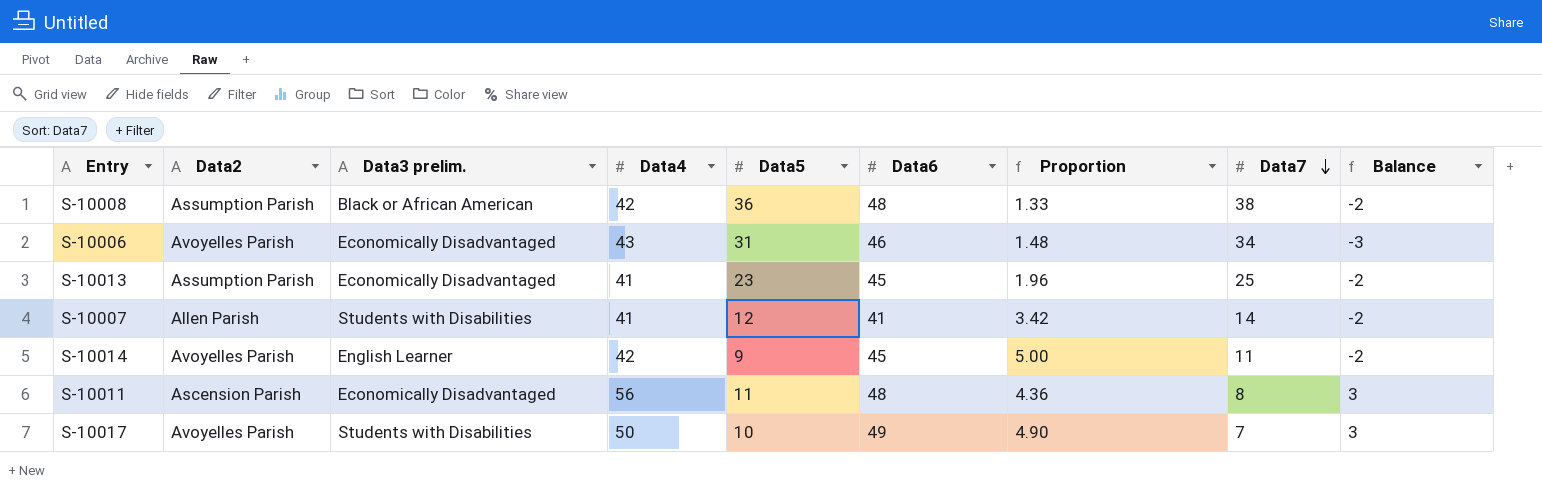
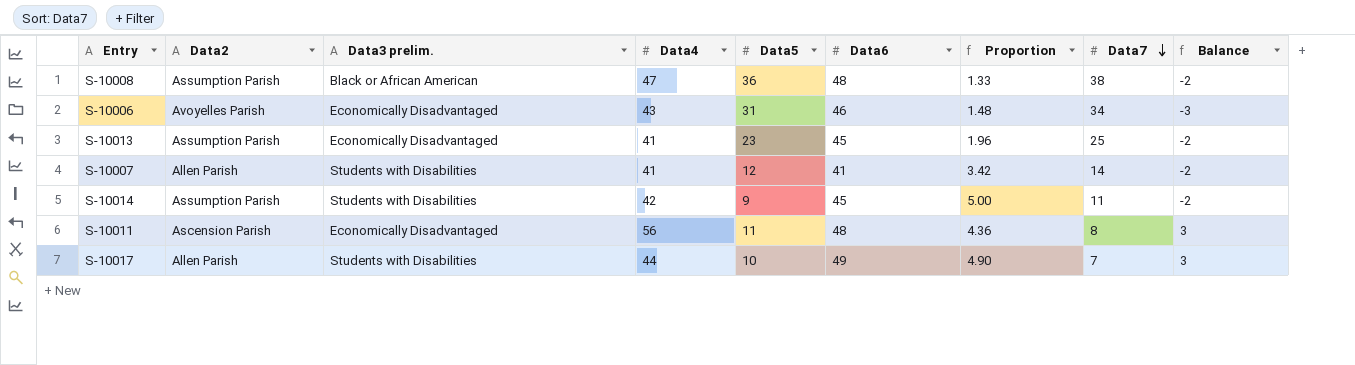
S-10008 | Data4: 42 -> 47
S-10014 | Data2: Avoyelles Parish -> Assumption Parish
S-10014 | Data3 prelim.: English Learner -> Students with Disabilities
S-10017 | Data2: Avoyelles Parish -> Allen Parish
S-10017 | Data4: 50 -> 44

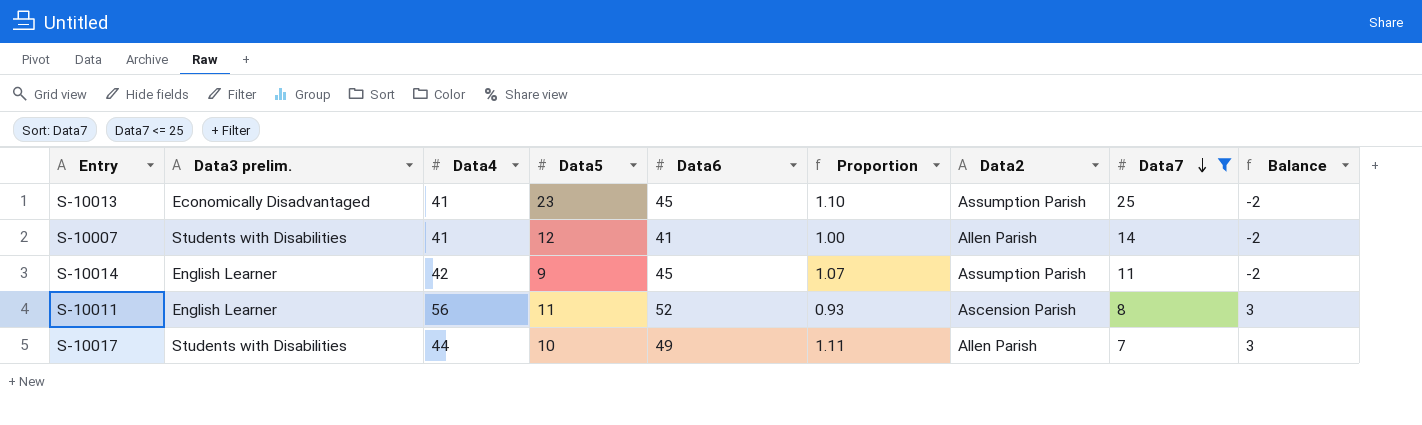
filter: none -> Data7 <= 25
column Proportion | formula: [Data6] / [Data5] -> [Data6] / [Data4]
column Data2 | position: 2 -> 7
S-10014 | Data3 prelim.: Students with Disabilities -> English Learner
S-10011 | Data3 prelim.: Economically Disadvantaged -> English Learner
S-10011 | Data6: 48 -> 52

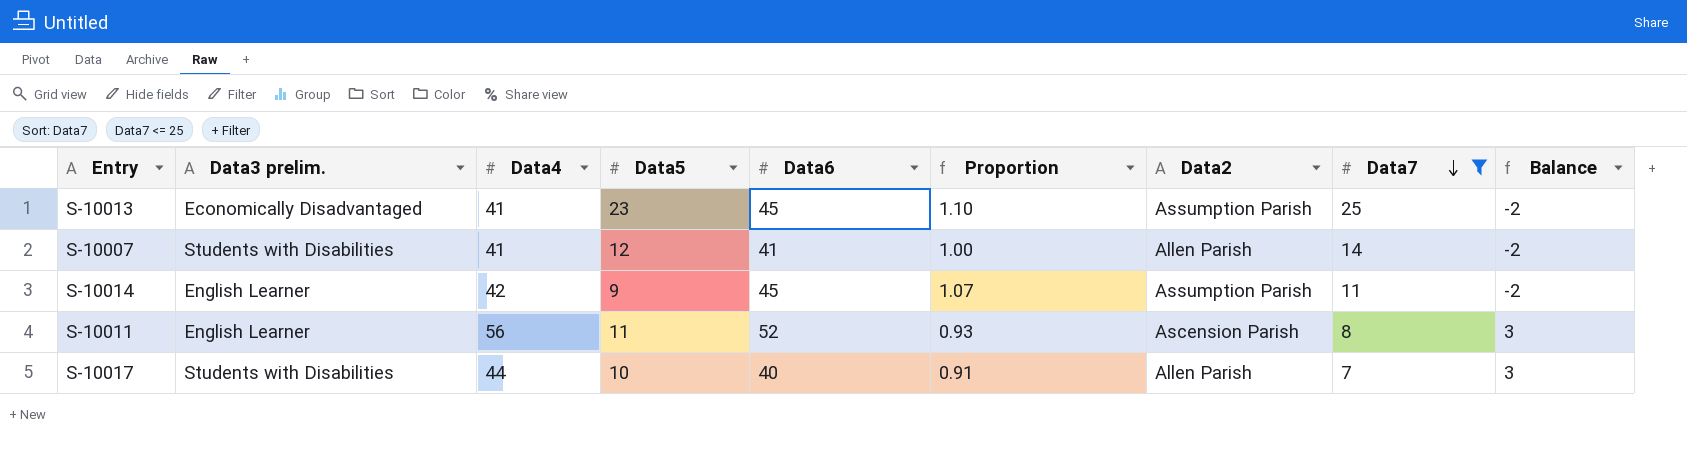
S-10017 | Data6: 49 -> 40
S-10017 | Proportion: 1.11 -> 0.91

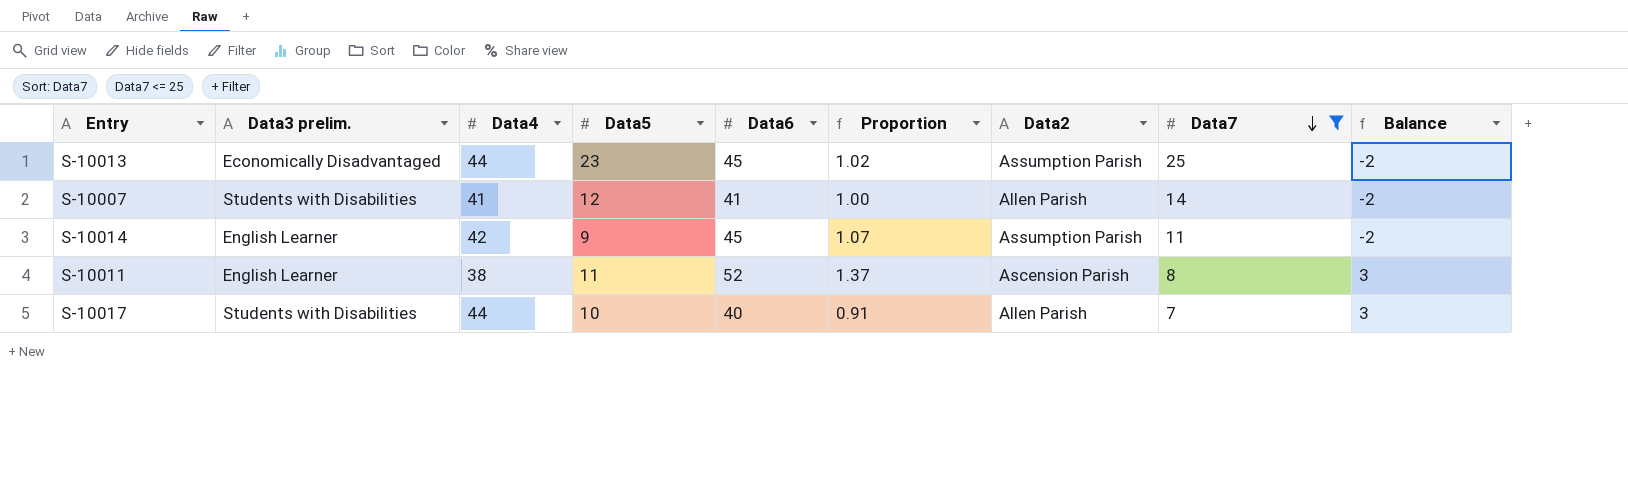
S-10013 | Data4: 41 -> 44
S-10013 | Proportion: 1.10 -> 1.02
S-10011 | Data4: 56 -> 38
S-10011 | Proportion: 0.93 -> 1.37

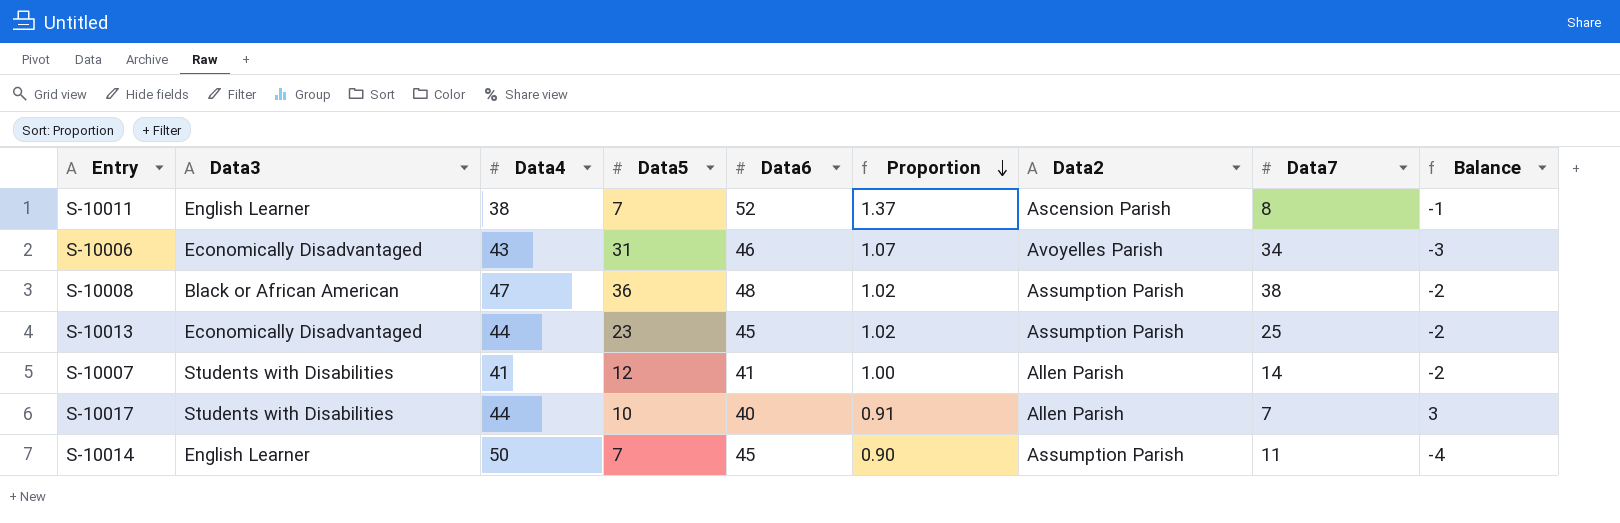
filter: Data7 <= 25 -> none
row order: Data7 descending -> Proportion descending
column name: Data3 prelim. -> Data3
S-10011 | Data5: 11 -> 7
S-10011 | Balance: 3 -> -1
S-10014 | Data4: 42 -> 50
S-10014 | Data5: 9 -> 7
S-10014 | Proportion: 1.07 -> 0.90
S-10014 | Balance: -2 -> -4

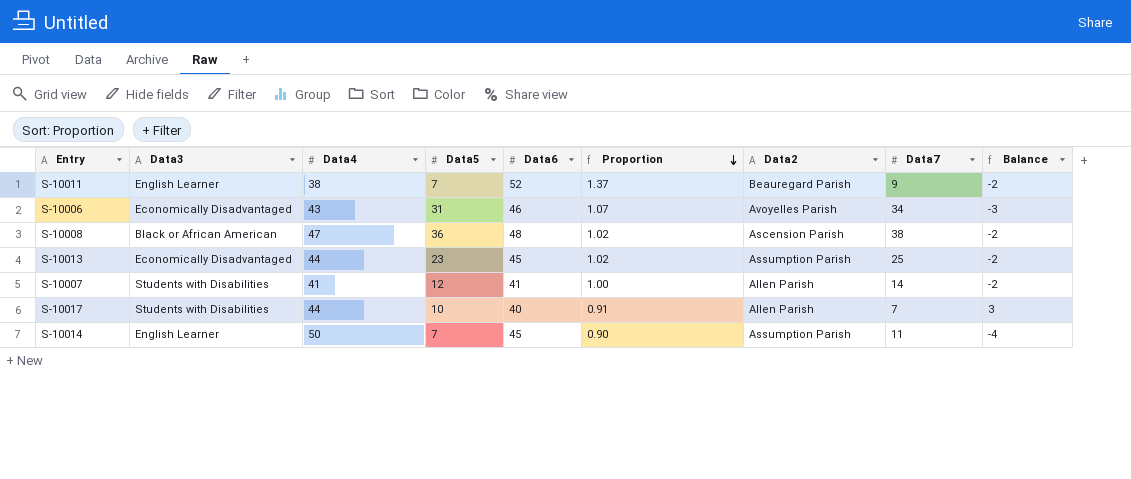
S-10011 | Data2: Ascension Parish -> Beauregard Parish
S-10011 | Data7: 8 -> 9
S-10011 | Balance: -1 -> -2
S-10008 | Data2: Assumption Parish -> Ascension Parish

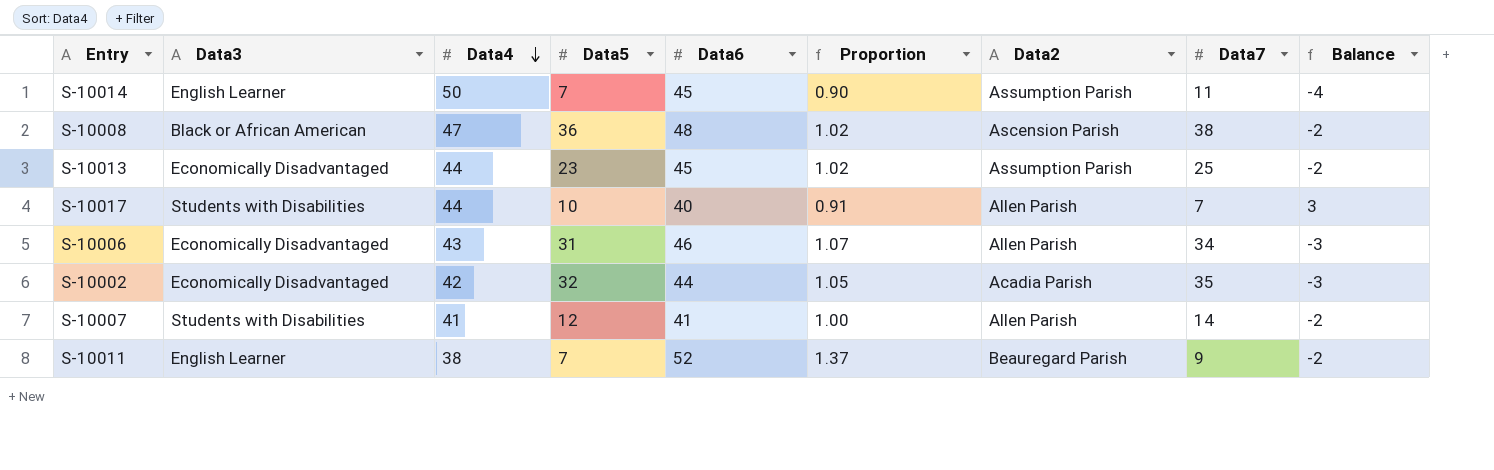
row order: Proportion descending -> Data4 descending
S-10006 | Data2: Avoyelles Parish -> Allen Parish
row S-10002: none -> Economically Disadvantaged | 42 | 32 | 44 | 1.05 | Acadia Parish | 35 | -3

